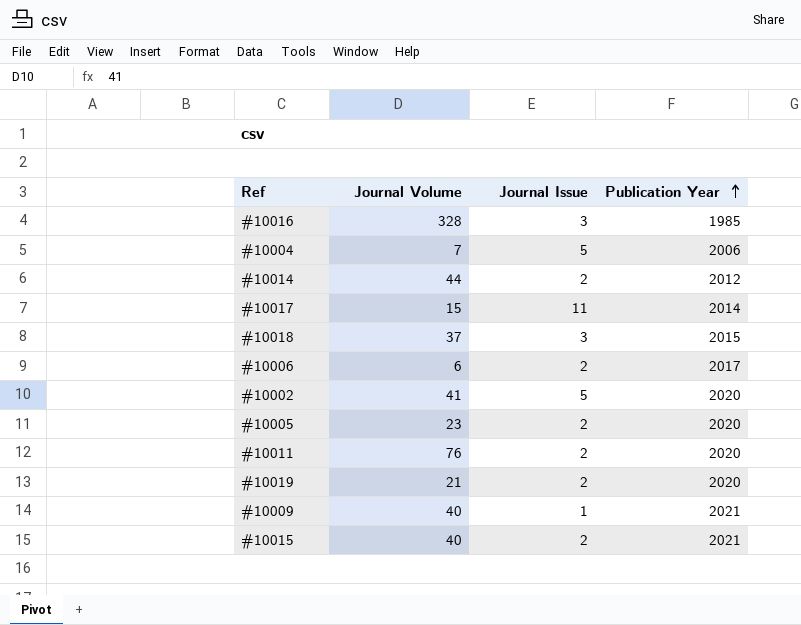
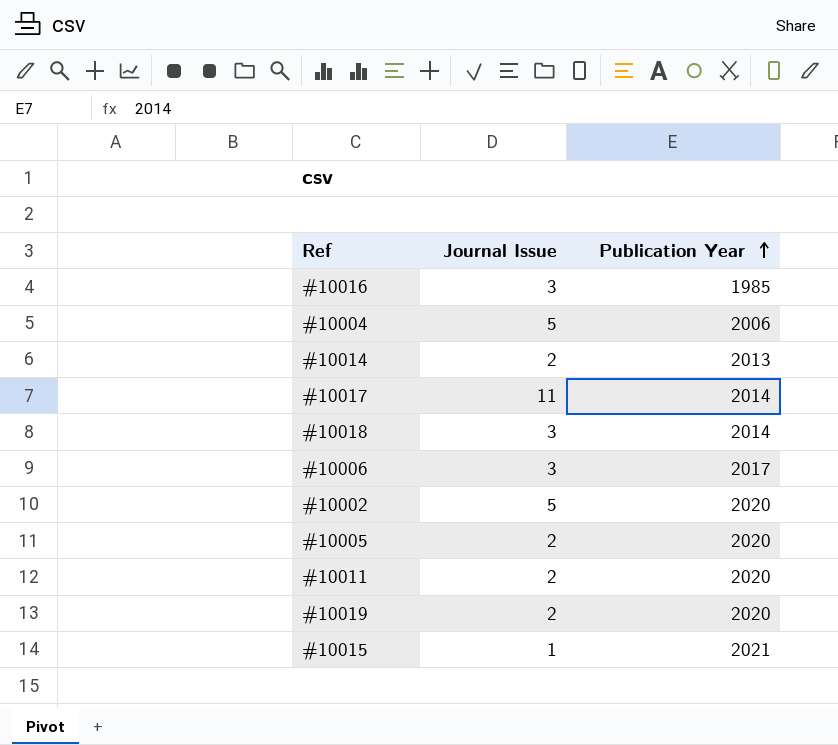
column Journal Volume | position: 2 -> none
row #10009: 40 | 1 | 2021 -> none
#10014 | Publication Year: 2012 -> 2013
#10018 | Publication Year: 2015 -> 2014
#10006 | Journal Issue: 2 -> 3
#10015 | Journal Issue: 2 -> 1

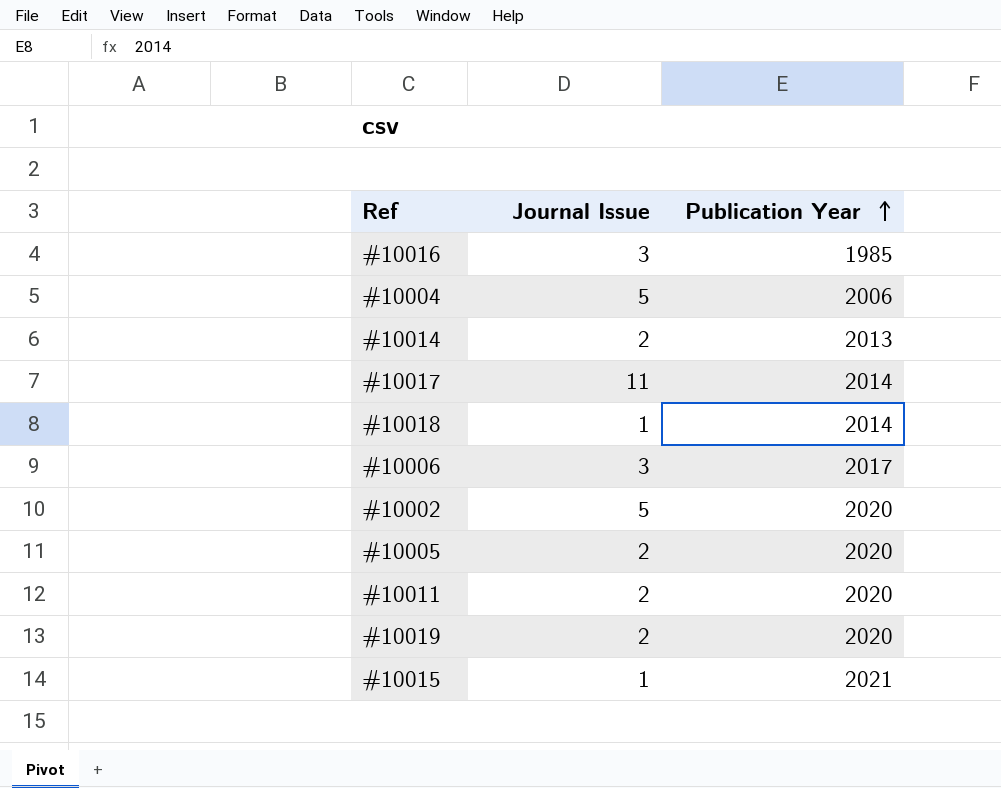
#10018 | Journal Issue: 3 -> 1

